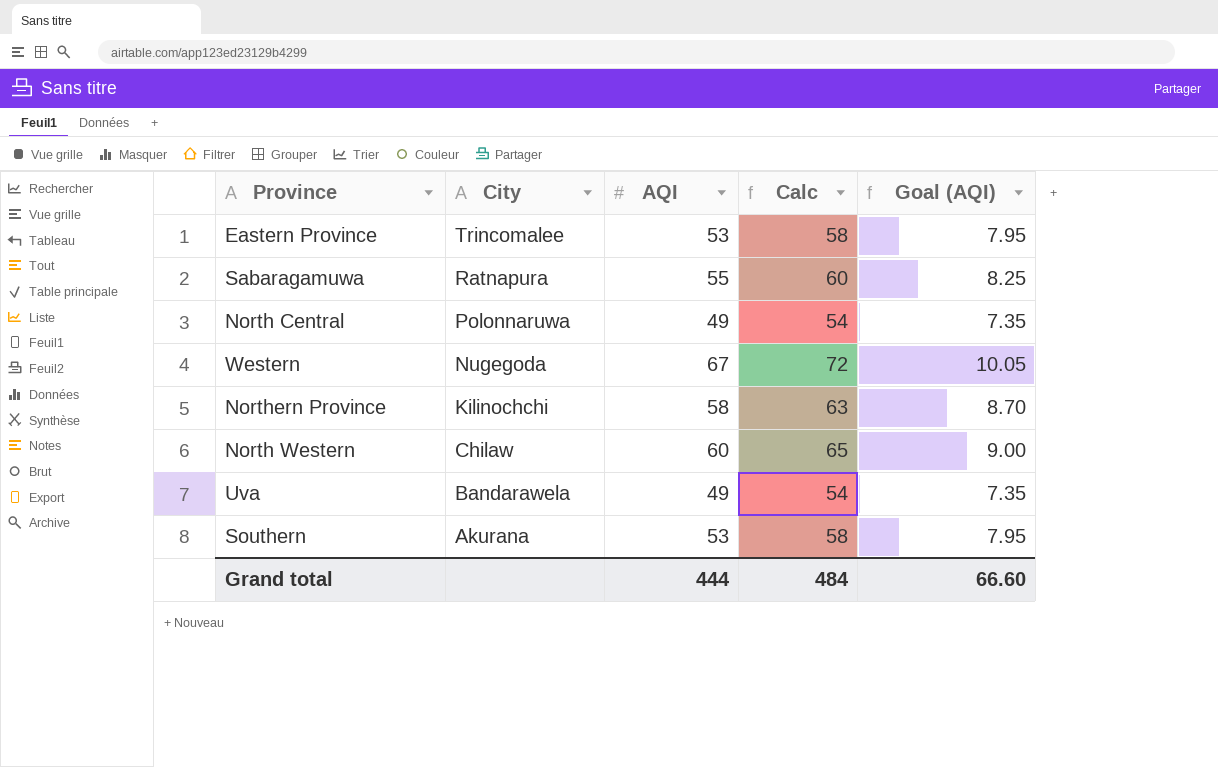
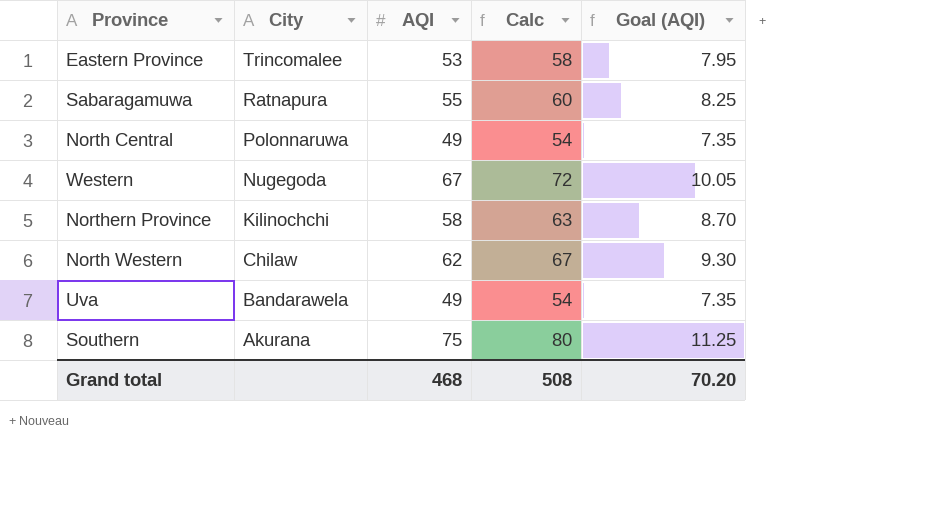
North Western | AQI: 60 -> 62
North Western | Calc: 65 -> 67
North Western | Goal (AQI): 9.00 -> 9.30
Southern | AQI: 53 -> 75
Southern | Calc: 58 -> 80
Southern | Goal (AQI): 7.95 -> 11.25
Grand total | AQI: 444 -> 468
Grand total | Calc: 484 -> 508
Grand total | Goal (AQI): 66.60 -> 70.20

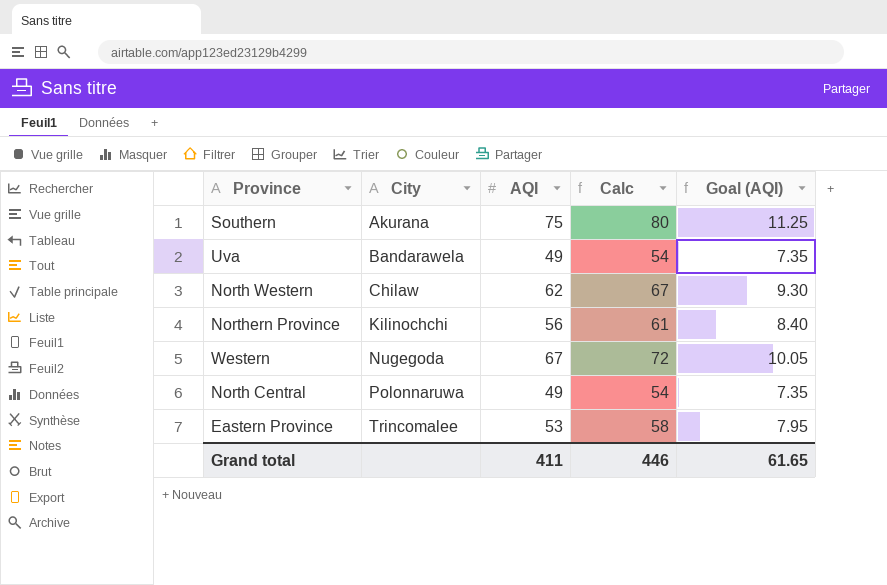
row order: City descending -> City ascending
row Sabaragamuwa: Ratnapura | 55 | 60 | 8.25 -> none
Northern Province | AQI: 58 -> 56
Northern Province | Calc: 63 -> 61
Northern Province | Goal (AQI): 8.70 -> 8.40
Grand total | AQI: 468 -> 411
Grand total | Calc: 508 -> 446
Grand total | Goal (AQI): 70.20 -> 61.65

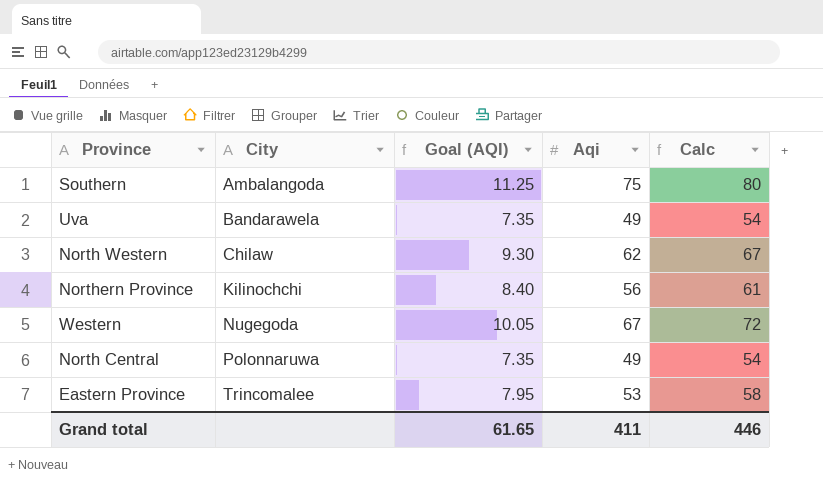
column Goal (AQI) | position: 5 -> 3
column name: AQI -> Aqi
Southern | City: Akurana -> Ambalangoda

